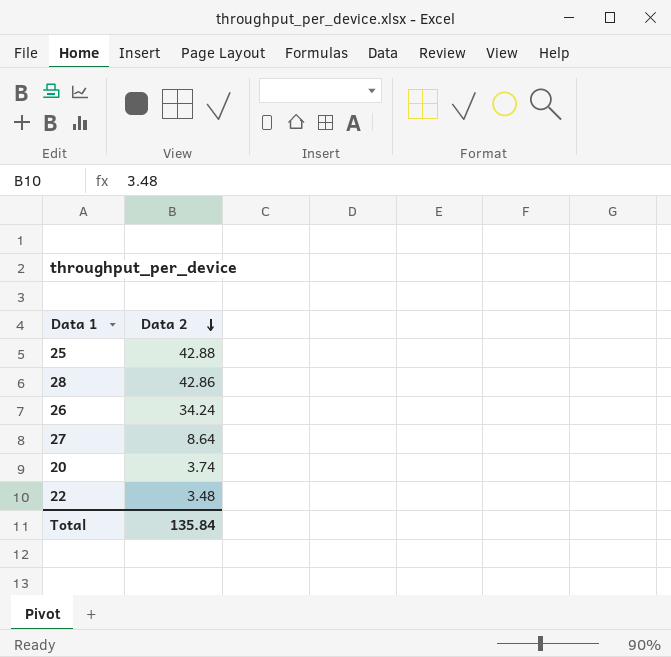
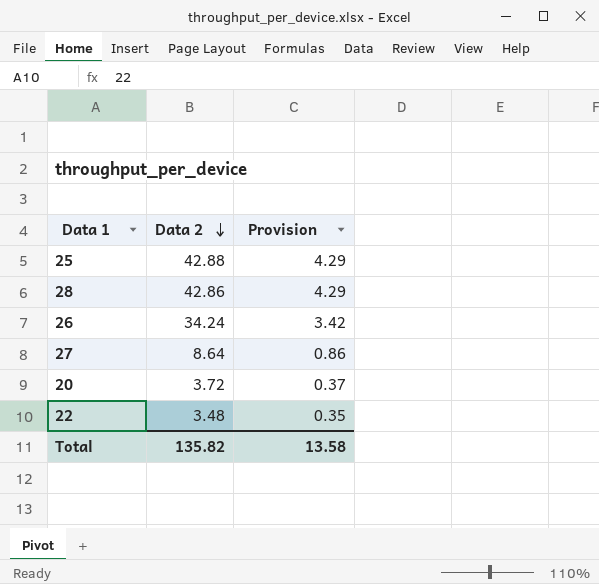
column Provision | formula: none -> [Data 2] * 0.1
20 | Data 2: 3.74 -> 3.72
Total | Data 2: 135.84 -> 135.82

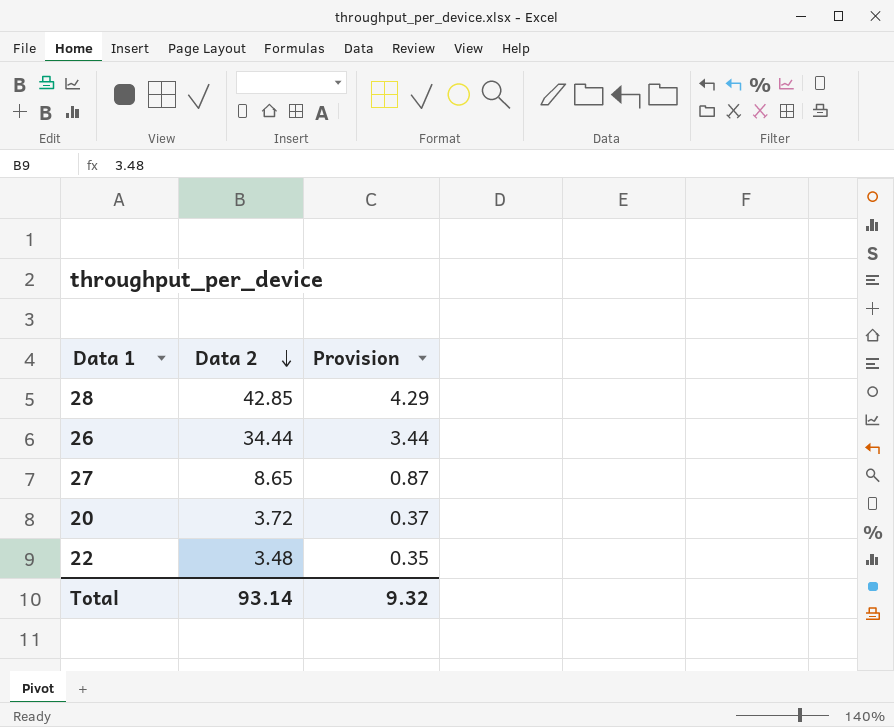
row 25: 42.88 | 4.29 -> none
28 | Data 2: 42.86 -> 42.85
26 | Data 2: 34.24 -> 34.44
26 | Provision: 3.42 -> 3.44
27 | Data 2: 8.64 -> 8.65
27 | Provision: 0.86 -> 0.87
Total | Data 2: 135.82 -> 93.14
Total | Provision: 13.58 -> 9.32

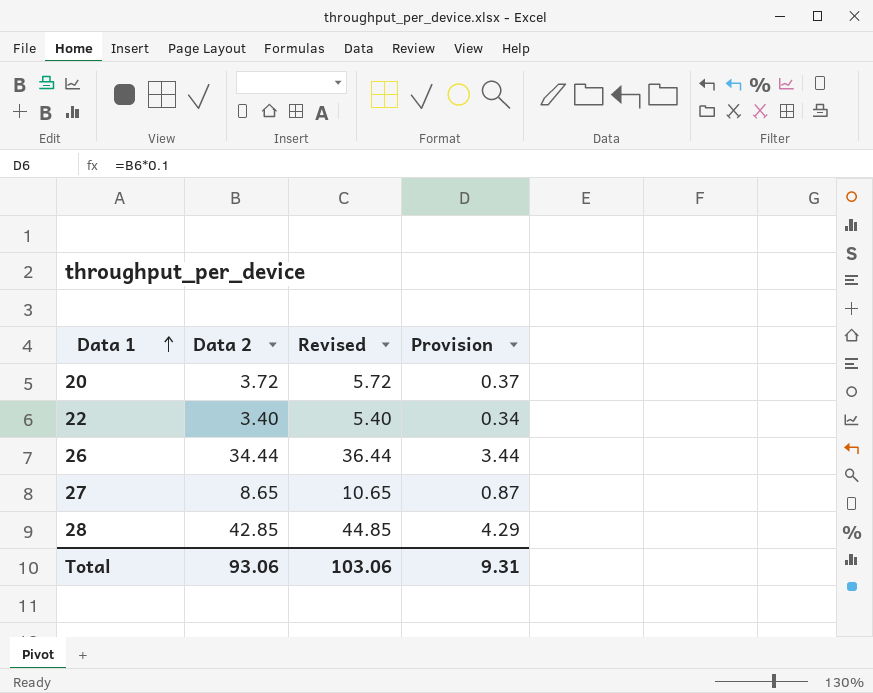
row order: Data 2 descending -> Data 1 ascending
column Revised | formula: none -> [Data 2] + 2
22 | Data 2: 3.48 -> 3.40
22 | Provision: 0.35 -> 0.34
Total | Data 2: 93.14 -> 93.06
Total | Provision: 9.32 -> 9.31

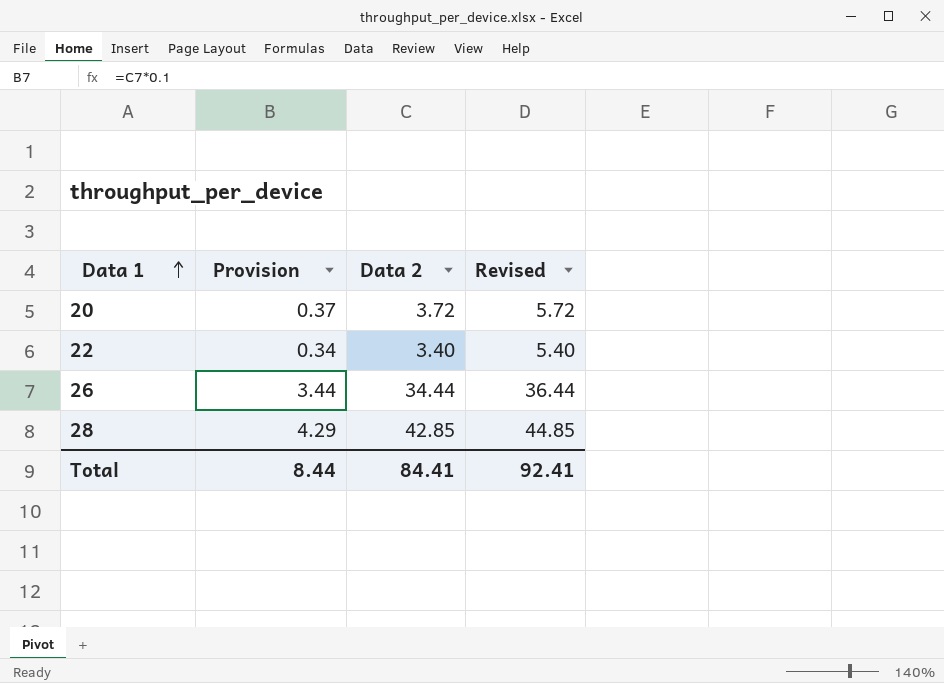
column Provision | position: 4 -> 2
row 27: 8.65 | 10.65 | 0.87 -> none
Total | Provision: 9.31 -> 8.44
Total | Data 2: 93.06 -> 84.41
Total | Revised: 103.06 -> 92.41

